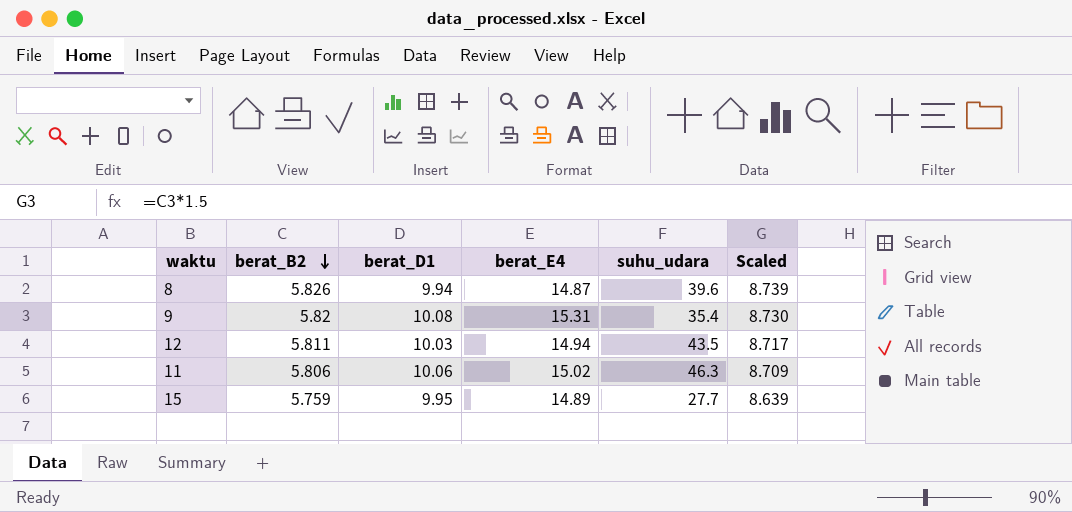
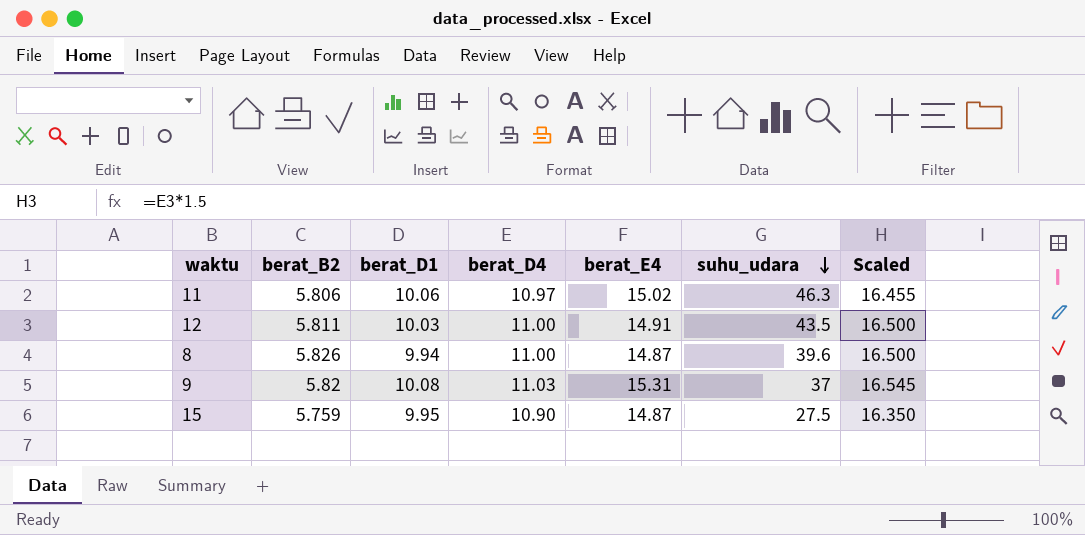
row order: berat_B2 descending -> suhu_udara descending
column berat_D4 | position: none -> 4
column Scaled | formula: [berat_B2] * 1.5 -> [berat_D4] * 1.5
12 | berat_E4: 14.94 -> 14.91
9 | suhu_udara: 35.4 -> 37
15 | berat_E4: 14.89 -> 14.87
15 | suhu_udara: 27.7 -> 27.5

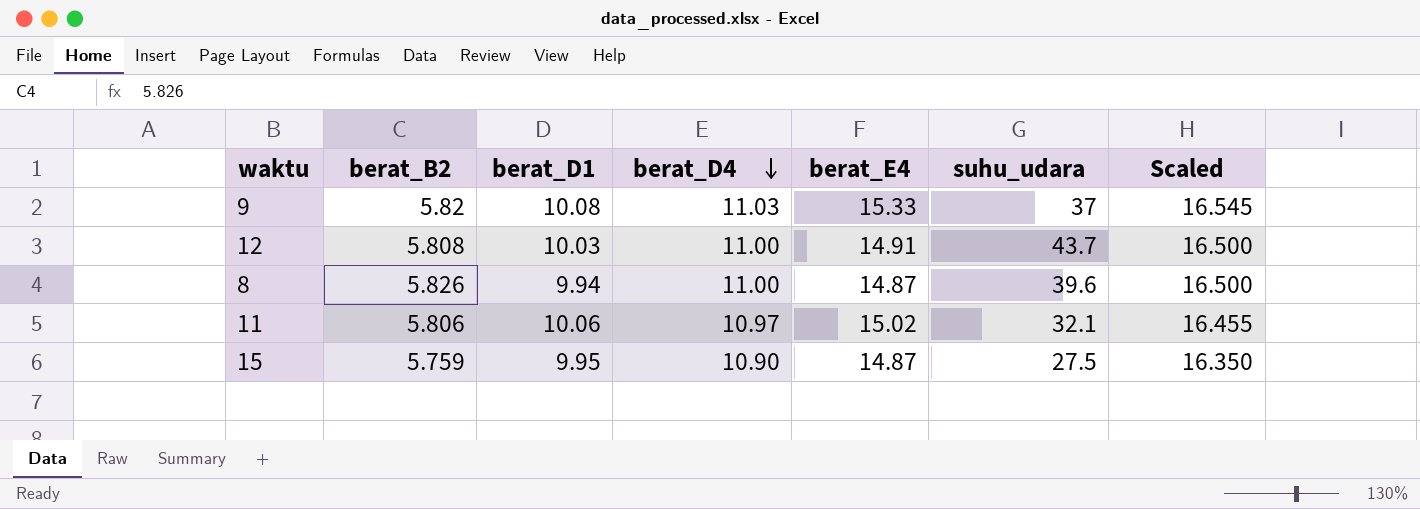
row order: suhu_udara descending -> berat_D4 descending
9 | berat_E4: 15.31 -> 15.33
12 | berat_B2: 5.811 -> 5.808
12 | suhu_udara: 43.5 -> 43.7
11 | suhu_udara: 46.3 -> 32.1

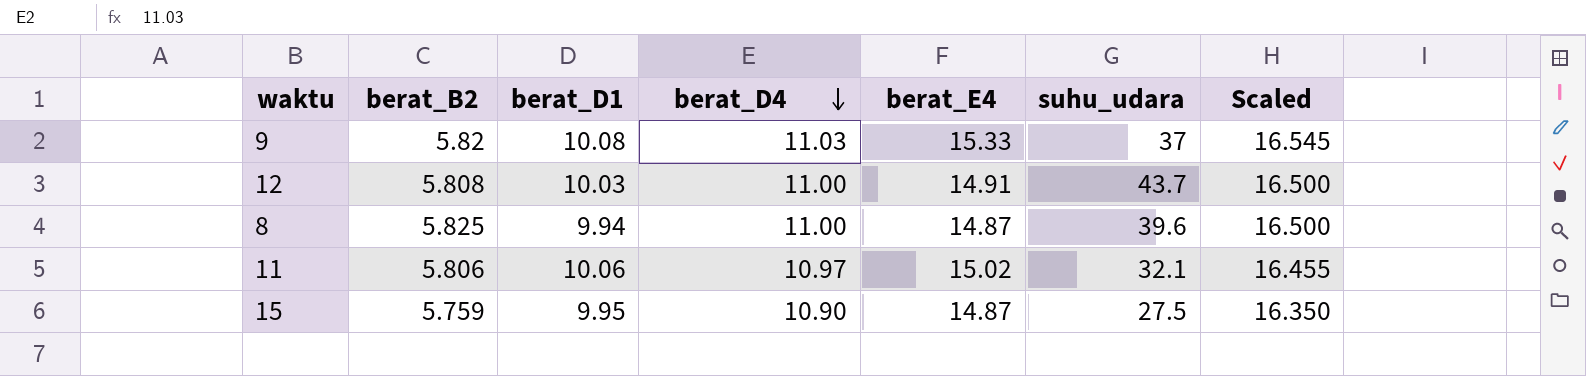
8 | berat_B2: 5.826 -> 5.825

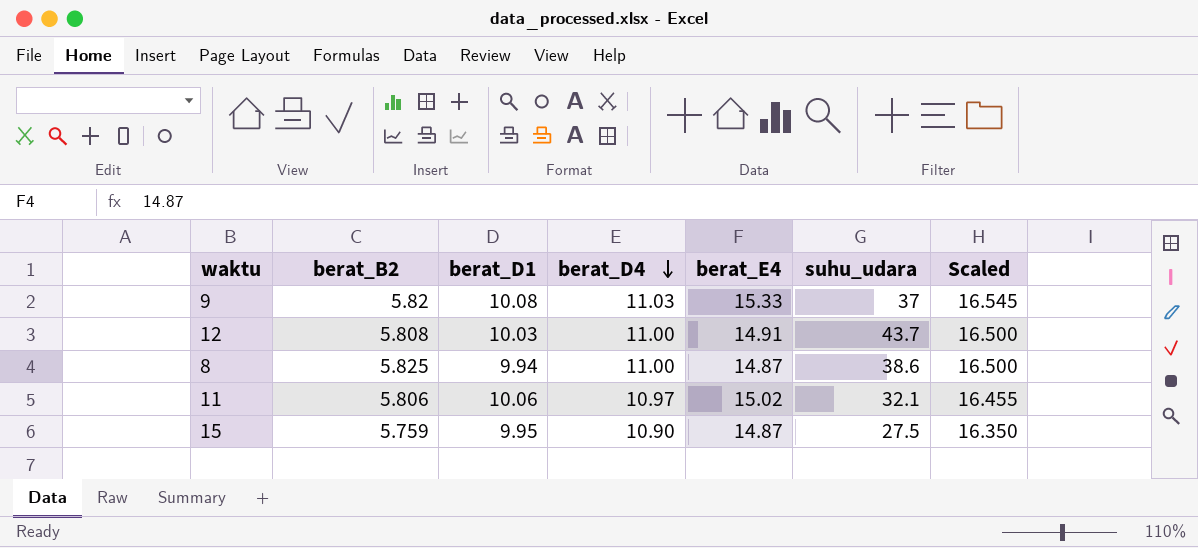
8 | suhu_udara: 39.6 -> 38.6

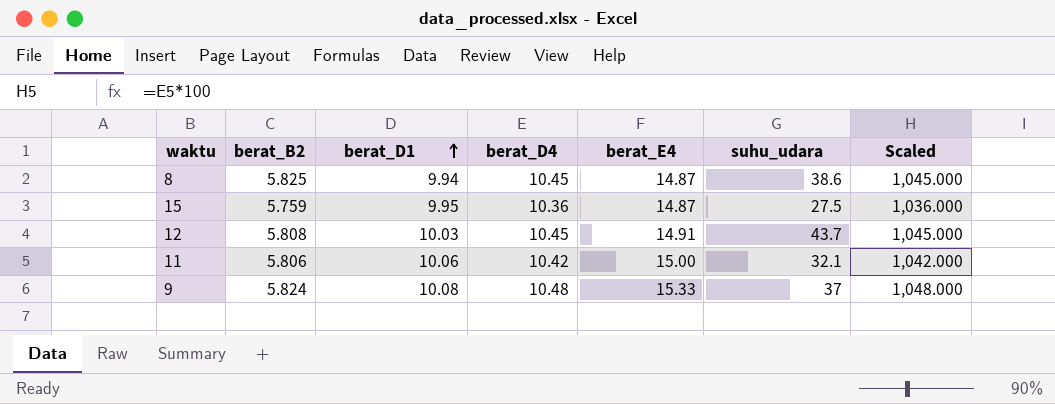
row order: berat_D4 descending -> berat_D1 ascending
column Scaled | formula: [berat_D4] * 1.5 -> [berat_D4] * 100
8 | berat_D4: 11.00 -> 10.45
15 | berat_D4: 10.90 -> 10.36
12 | berat_D4: 11.00 -> 10.45
11 | berat_D4: 10.97 -> 10.42
11 | berat_E4: 15.02 -> 15.00
9 | berat_B2: 5.82 -> 5.824
9 | berat_D4: 11.03 -> 10.48

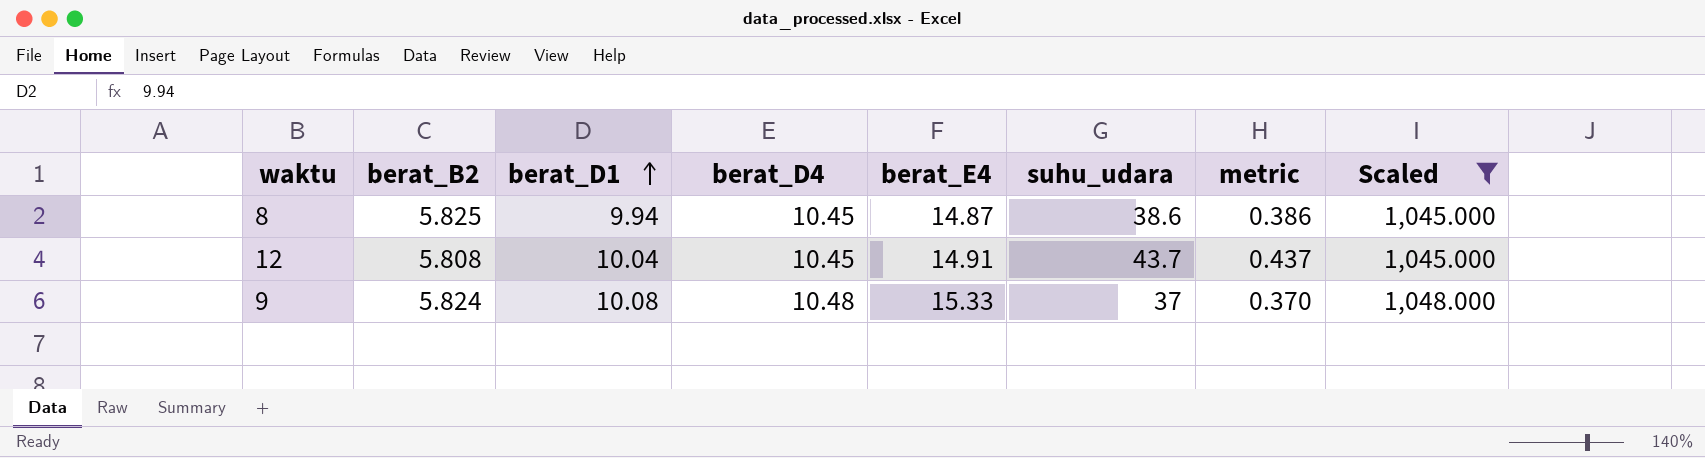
filter: none -> Scaled >= 1,045.000
column metric | formula: none -> [suhu_udara] * 0.01
12 | berat_D1: 10.03 -> 10.04

